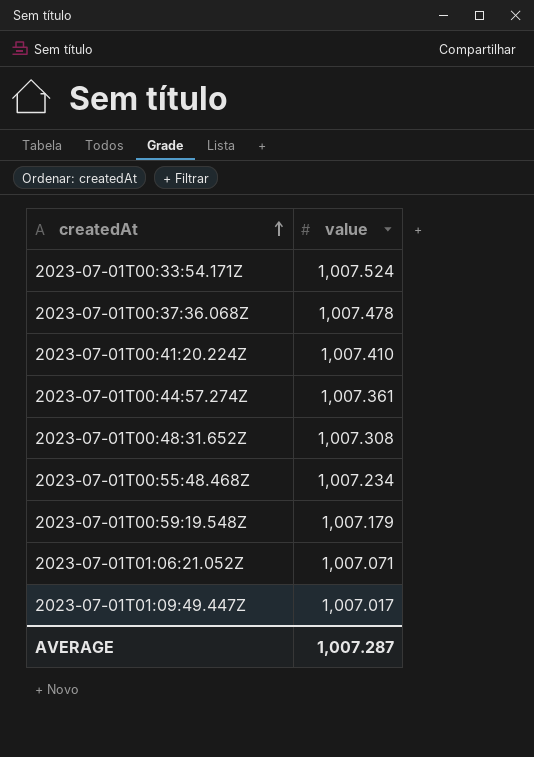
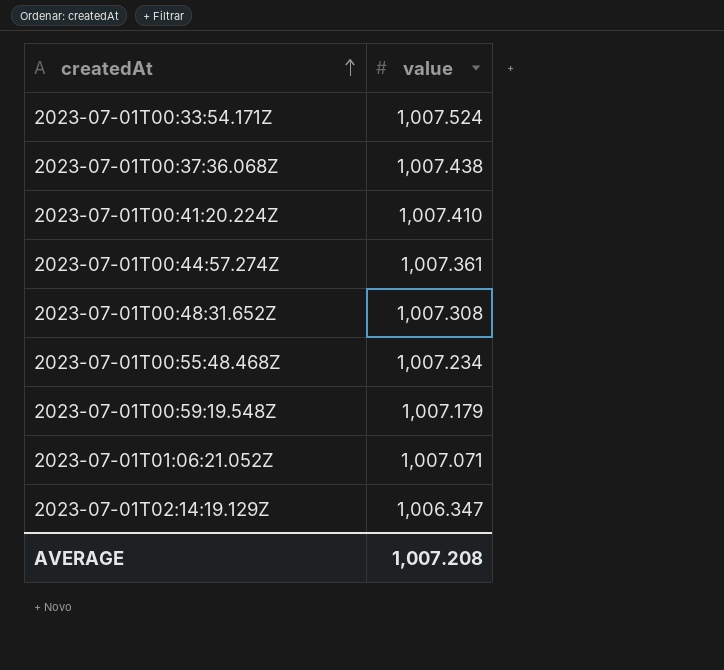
row 2023-07-01T01:09:49.447Z: 1,007.017 -> none
2023-07-01T00:37:36.068Z | value: 1,007.478 -> 1,007.438
row 2023-07-01T02:14:19.129Z: none -> 1,006.347
AVERAGE | value: 1,007.287 -> 1,007.208

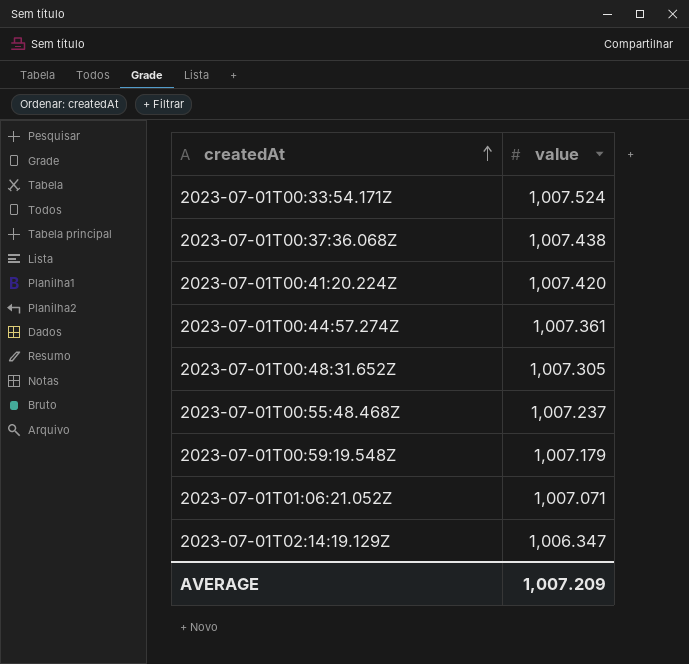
2023-07-01T00:41:20.224Z | value: 1,007.410 -> 1,007.420
2023-07-01T00:48:31.652Z | value: 1,007.308 -> 1,007.305
2023-07-01T00:55:48.468Z | value: 1,007.234 -> 1,007.237
AVERAGE | value: 1,007.208 -> 1,007.209

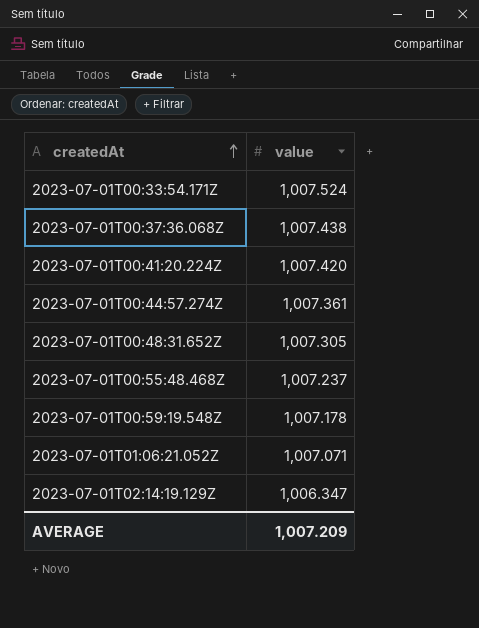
2023-07-01T00:59:19.548Z | value: 1,007.179 -> 1,007.178

